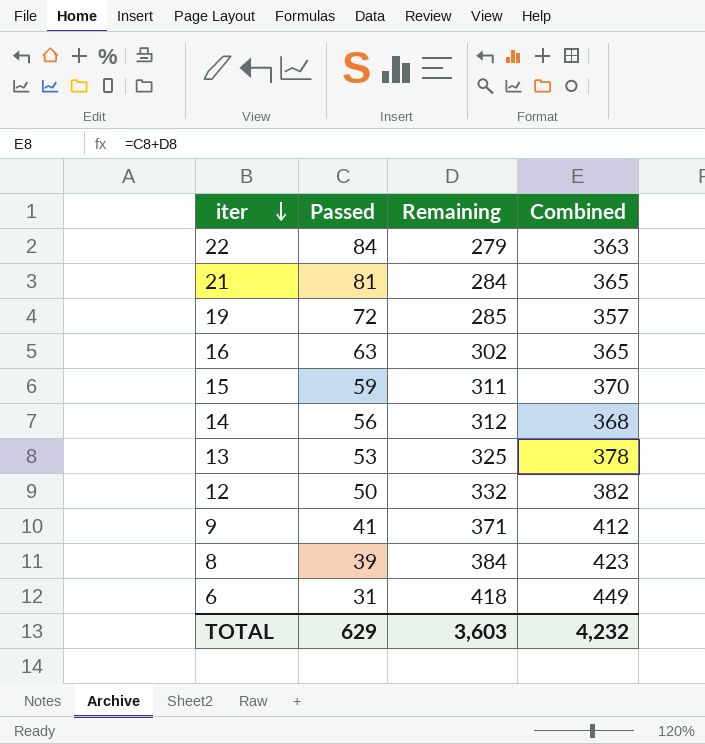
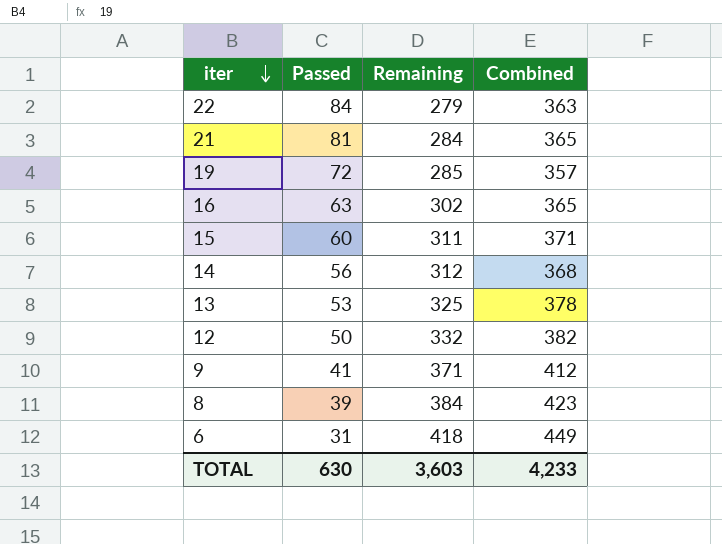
15 | Passed: 59 -> 60
15 | Combined: 370 -> 371
TOTAL | Passed: 629 -> 630
TOTAL | Combined: 4,232 -> 4,233

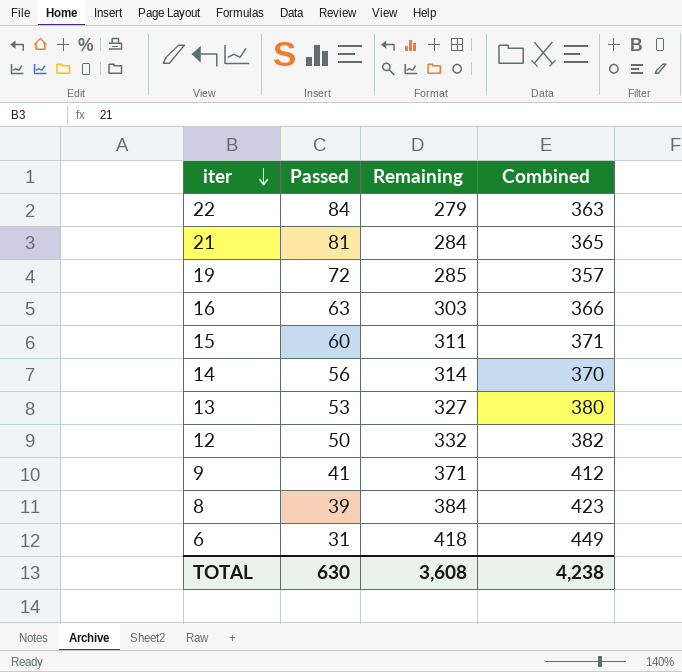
16 | Remaining: 302 -> 303
16 | Combined: 365 -> 366
14 | Remaining: 312 -> 314
14 | Combined: 368 -> 370
13 | Remaining: 325 -> 327
13 | Combined: 378 -> 380
TOTAL | Remaining: 3,603 -> 3,608
TOTAL | Combined: 4,233 -> 4,238

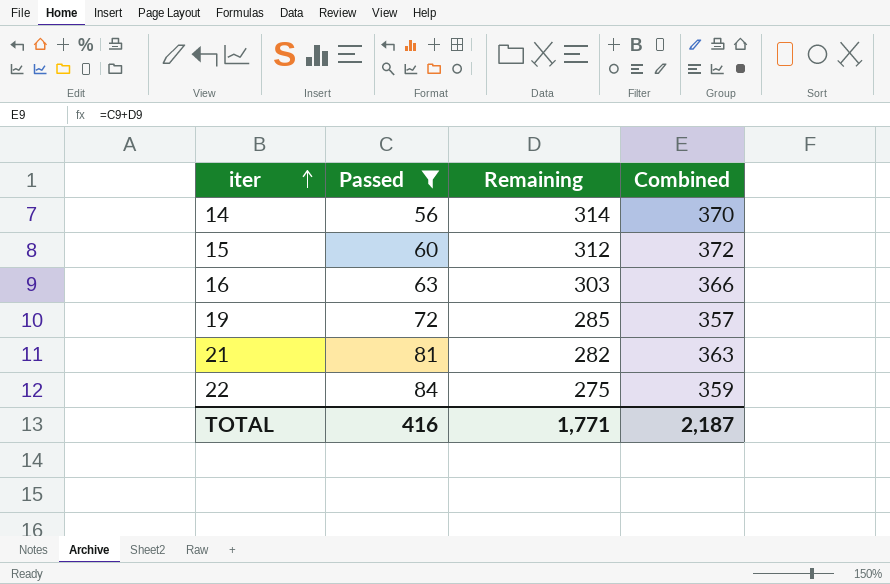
filter: none -> Passed >= 56
row order: iter descending -> iter ascending
15 | Remaining: 311 -> 312
15 | Combined: 371 -> 372
21 | Remaining: 284 -> 282
21 | Combined: 365 -> 363
22 | Remaining: 279 -> 275
22 | Combined: 363 -> 359
TOTAL | Passed: 630 -> 416
TOTAL | Remaining: 3,608 -> 1,771
TOTAL | Combined: 4,238 -> 2,187

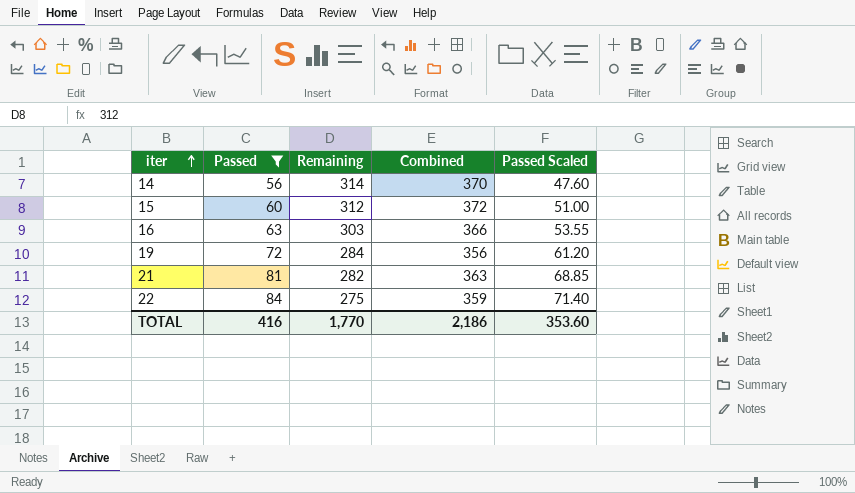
column Passed Scaled | formula: none -> [Passed] * 0.85
19 | Remaining: 285 -> 284
19 | Combined: 357 -> 356
TOTAL | Remaining: 1,771 -> 1,770
TOTAL | Combined: 2,187 -> 2,186

